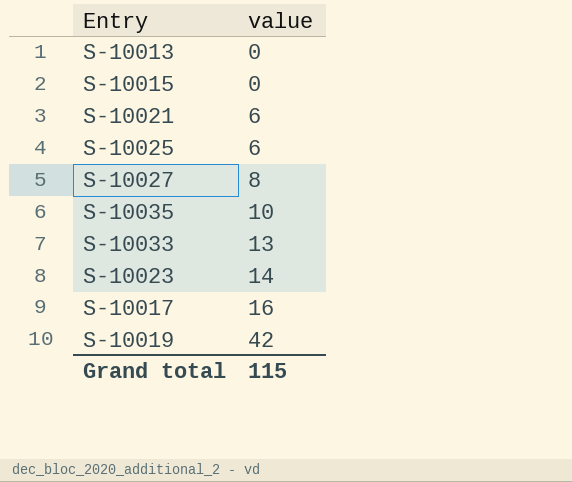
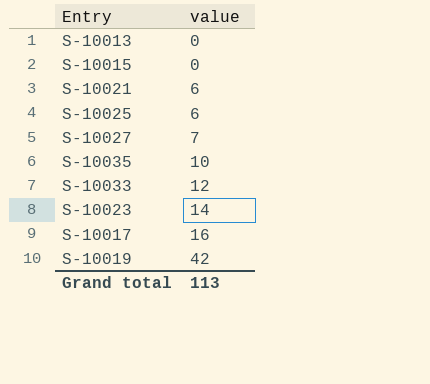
S-10027 | value: 8 -> 7
S-10033 | value: 13 -> 12
Grand total | value: 115 -> 113

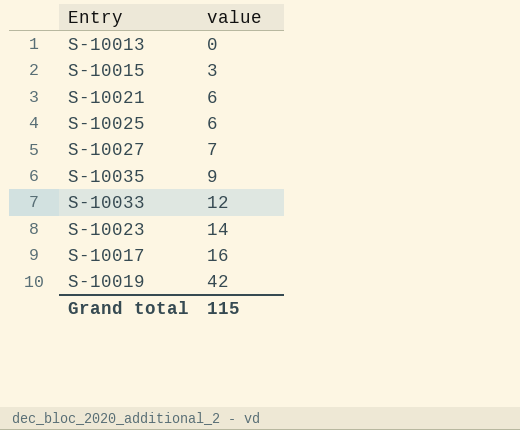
S-10015 | value: 0 -> 3
S-10035 | value: 10 -> 9
Grand total | value: 113 -> 115

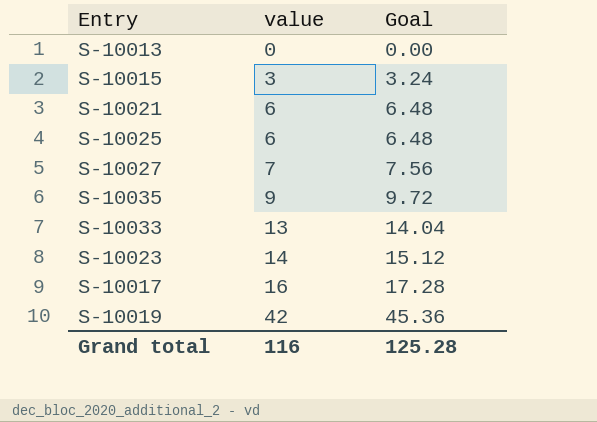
column Goal | formula: none -> [value] * 1.08
S-10033 | value: 12 -> 13
Grand total | value: 115 -> 116

